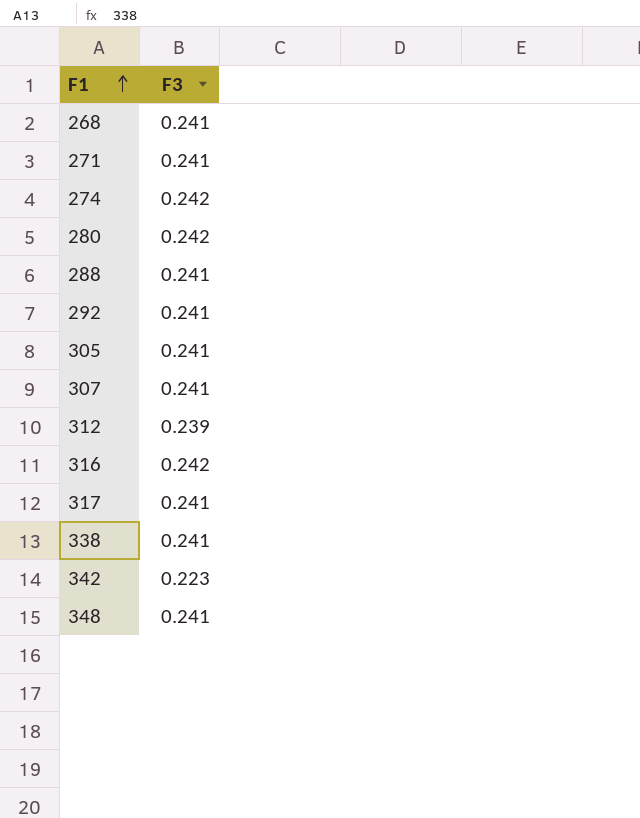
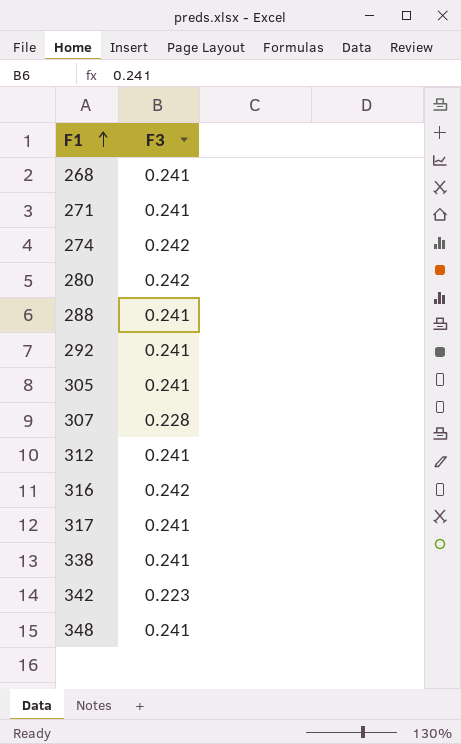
307 | F3: 0.241 -> 0.228
312 | F3: 0.239 -> 0.241

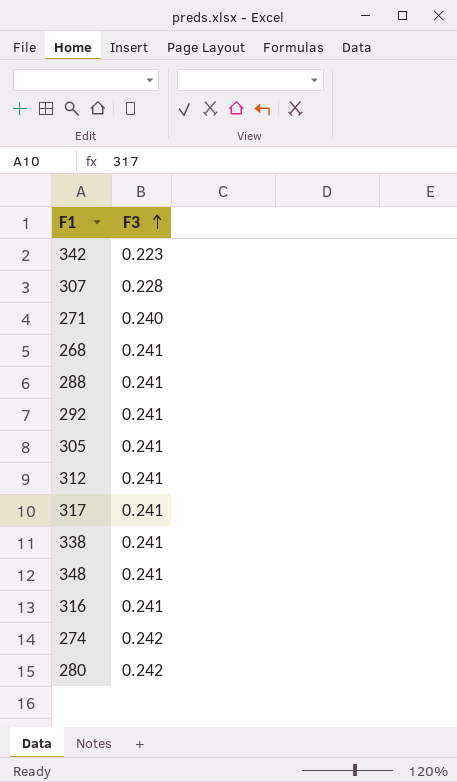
row order: F1 ascending -> F3 ascending
271 | F3: 0.241 -> 0.240
316 | F3: 0.242 -> 0.241

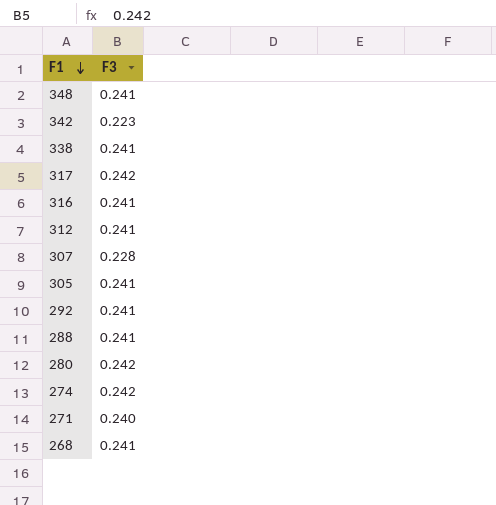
row order: F3 ascending -> F1 descending
317 | F3: 0.241 -> 0.242

